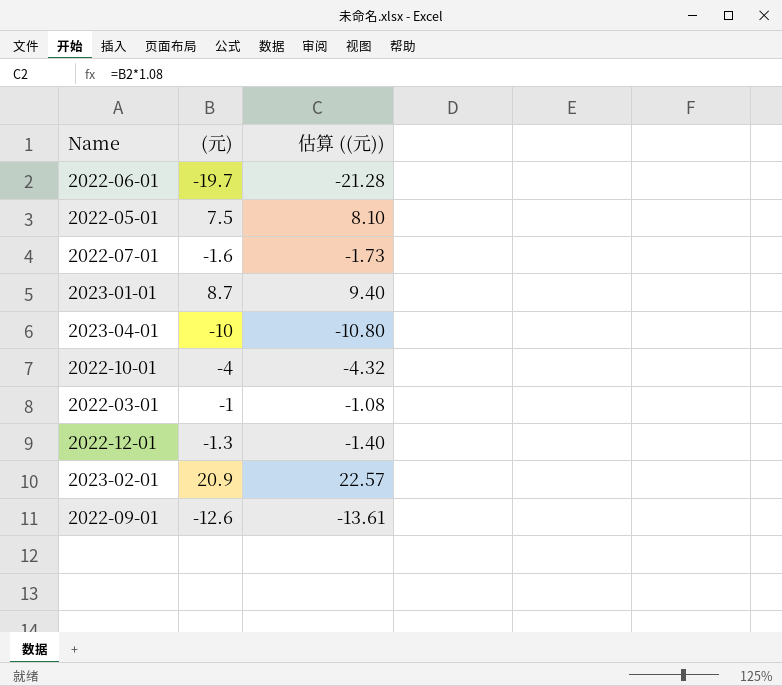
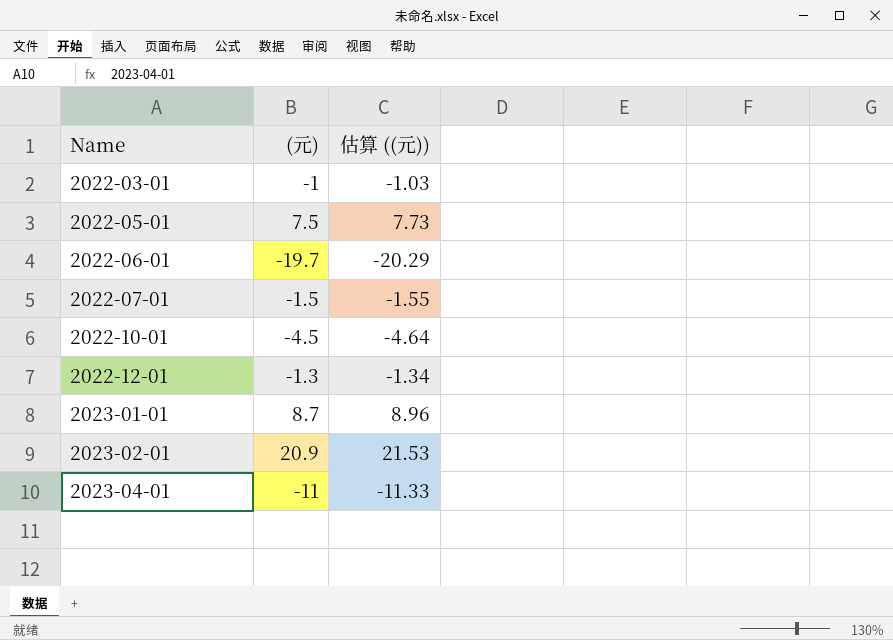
row order: none -> Name ascending
column 估算 ((元)) | formula: [(元)] * 1.08 -> [(元)] * 1.03
row 2022-09-01: -12.6 | -13.61 -> none
2022-07-01 | (元): -1.6 -> -1.5
2022-10-01 | (元): -4 -> -4.5
2023-04-01 | (元): -10 -> -11

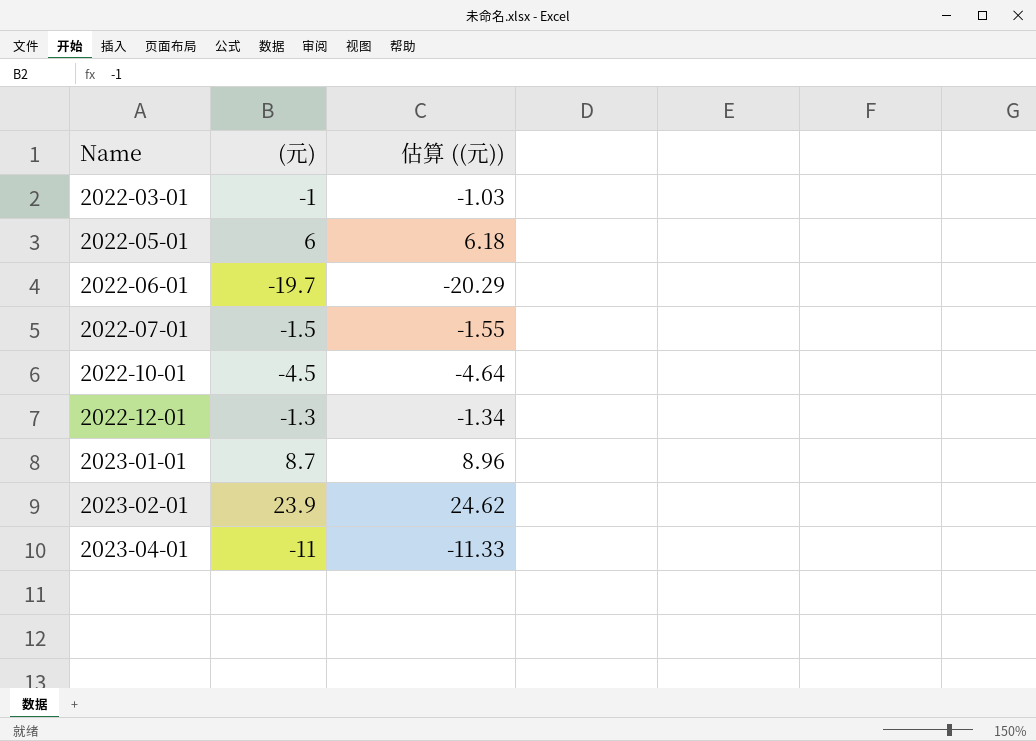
2022-05-01 | (元): 7.5 -> 6
2022-05-01 | 估算 ((元)): 7.73 -> 6.18
2023-02-01 | (元): 20.9 -> 23.9
2023-02-01 | 估算 ((元)): 21.53 -> 24.62

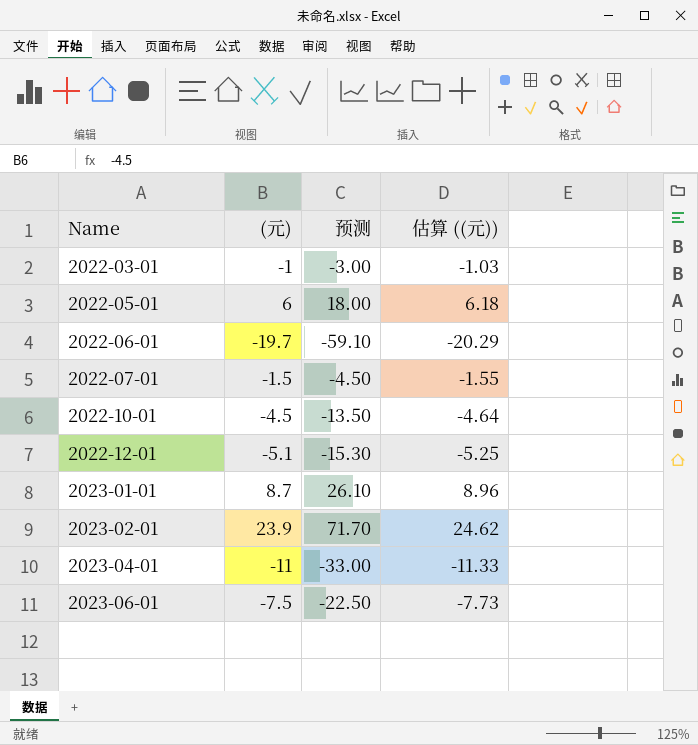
column 预测 | formula: none -> [(元)] * 3
2022-12-01 | (元): -1.3 -> -5.1
2022-12-01 | 估算 ((元)): -1.34 -> -5.25
row 2023-06-01: none -> -7.5 | -22.50 | -7.73

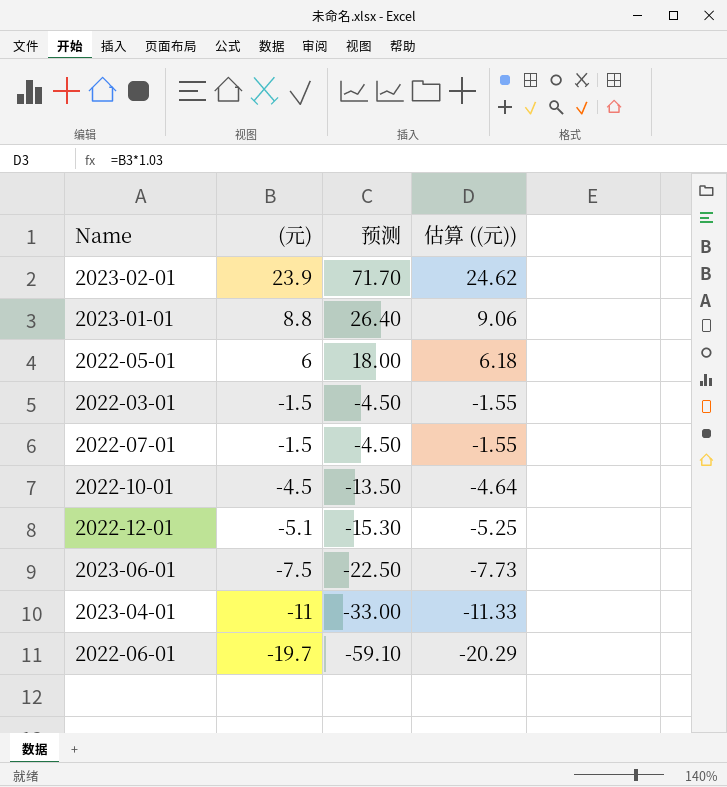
row order: Name ascending -> (元) descending
2023-01-01 | (元): 8.7 -> 8.8
2023-01-01 | 预测: 26.10 -> 26.40
2023-01-01 | 估算 ((元)): 8.96 -> 9.06
2022-03-01 | (元): -1 -> -1.5
2022-03-01 | 预测: -3.00 -> -4.50
2022-03-01 | 估算 ((元)): -1.03 -> -1.55

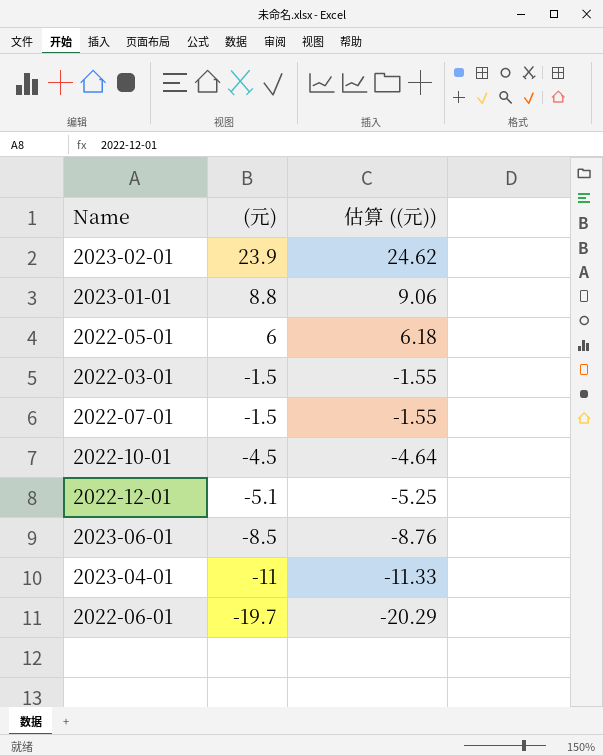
column 预测 | formula: [(元)] * 3 -> none
2023-06-01 | (元): -7.5 -> -8.5
2023-06-01 | 估算 ((元)): -7.73 -> -8.76

